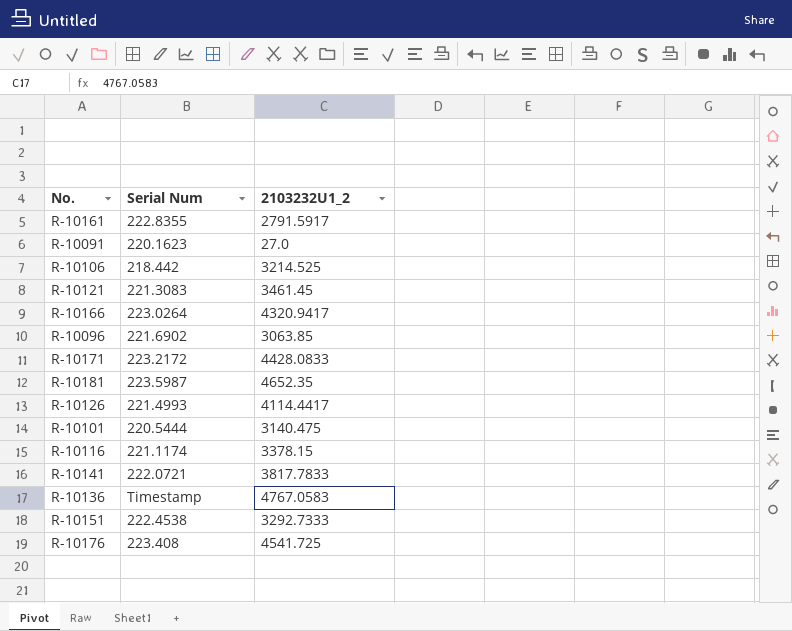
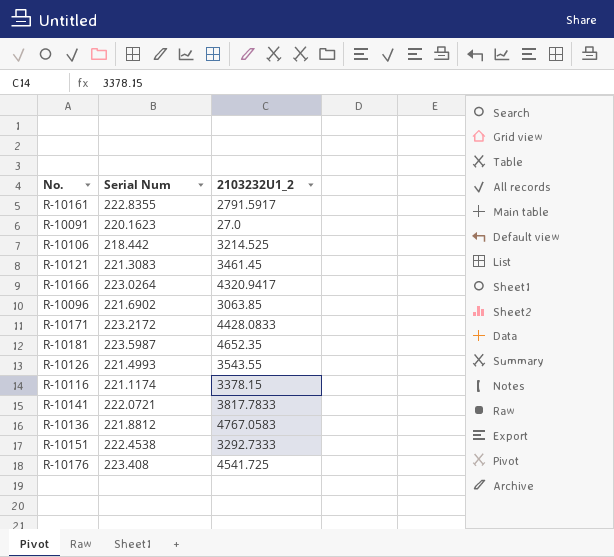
row R-10101: 220.5444 | 3140.475 -> none
R-10126 | 2103232U1_2: 4114.4417 -> 3543.55
R-10136 | Serial Num: Timestamp -> 221.8812

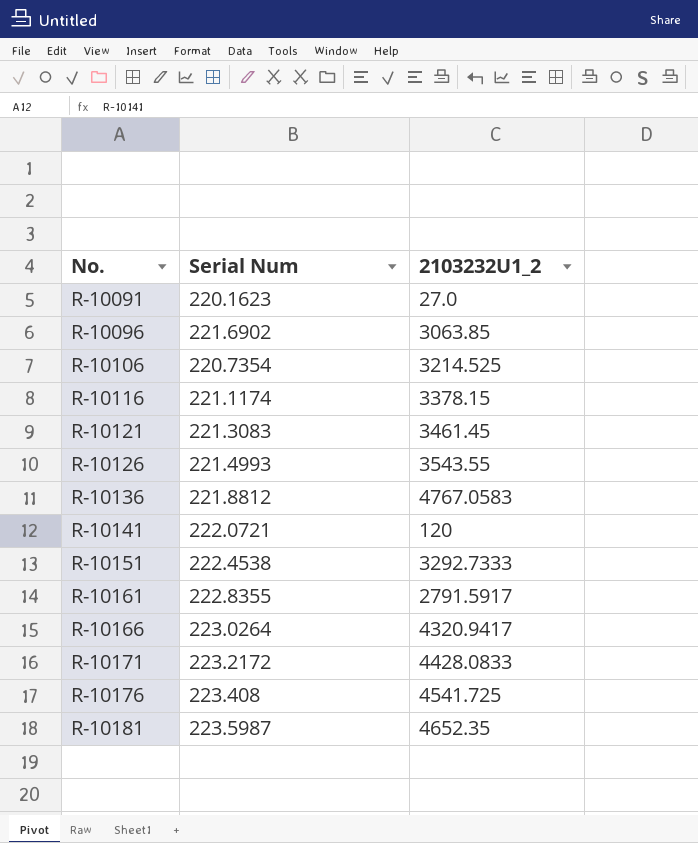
row order: none -> No. ascending
R-10106 | Serial Num: 218.442 -> 220.7354
R-10141 | 2103232U1_2: 3817.7833 -> 120

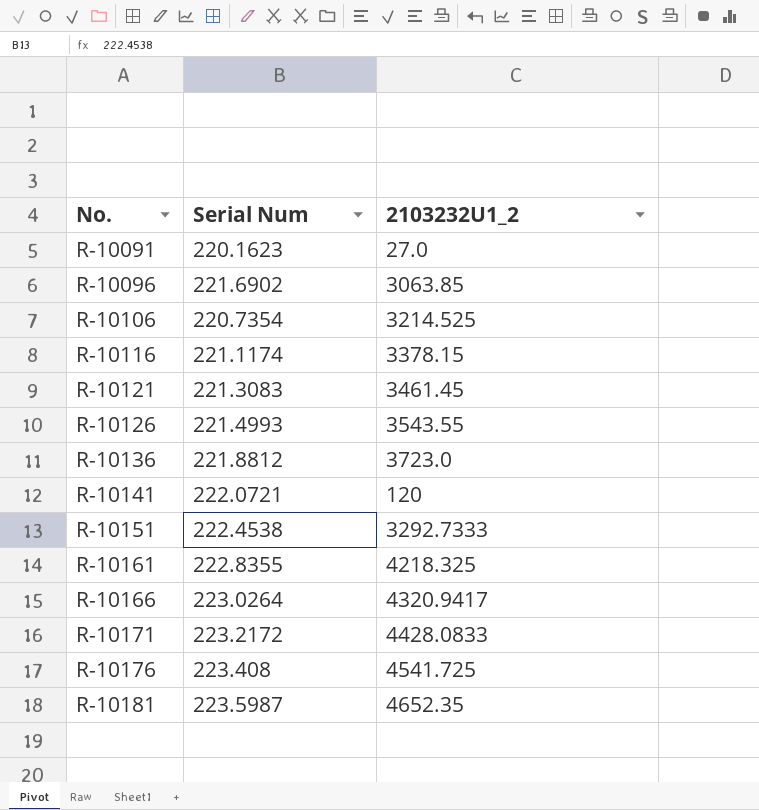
R-10136 | 2103232U1_2: 4767.0583 -> 3723.0
R-10161 | 2103232U1_2: 2791.5917 -> 4218.325

